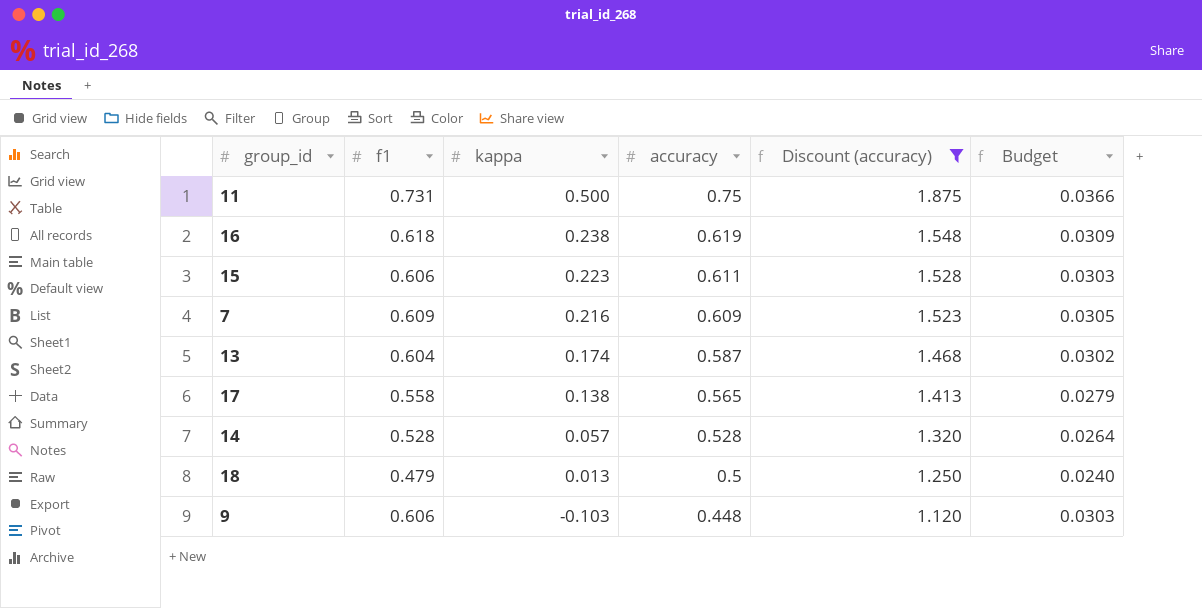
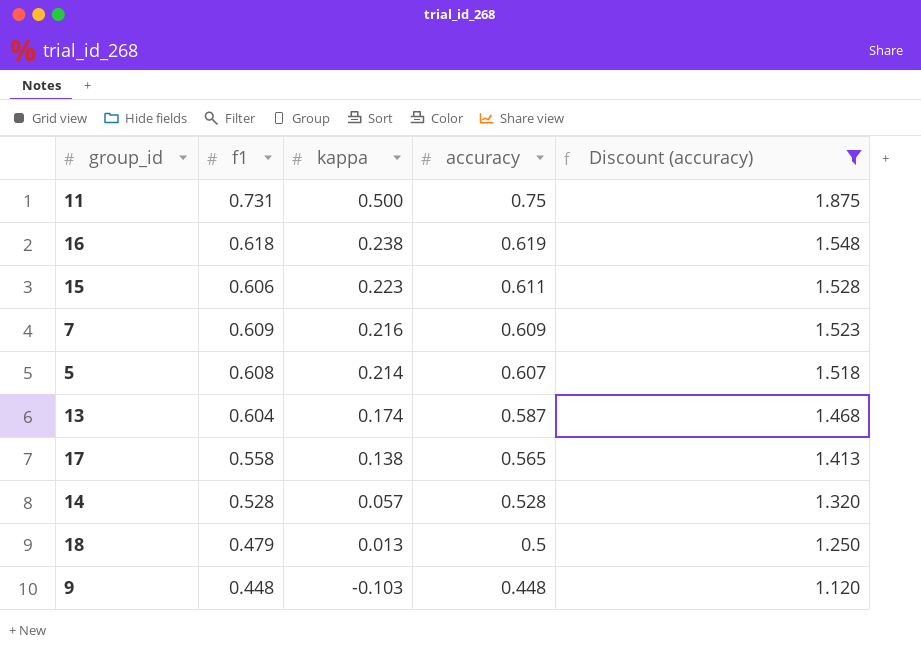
column Budget | formula: [f1] * 0.05 -> none
row 5: none -> 0.608 | 0.214 | 0.607 | 1.518
9 | f1: 0.606 -> 0.448

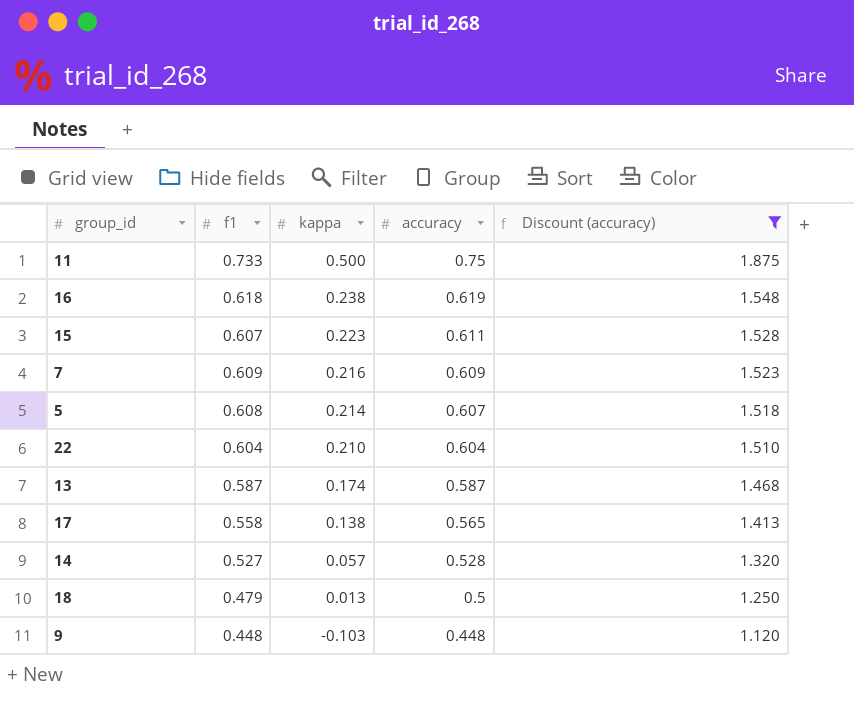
11 | f1: 0.731 -> 0.733
15 | f1: 0.606 -> 0.607
row 22: none -> 0.604 | 0.210 | 0.604 | 1.510
13 | f1: 0.604 -> 0.587
14 | f1: 0.528 -> 0.527

